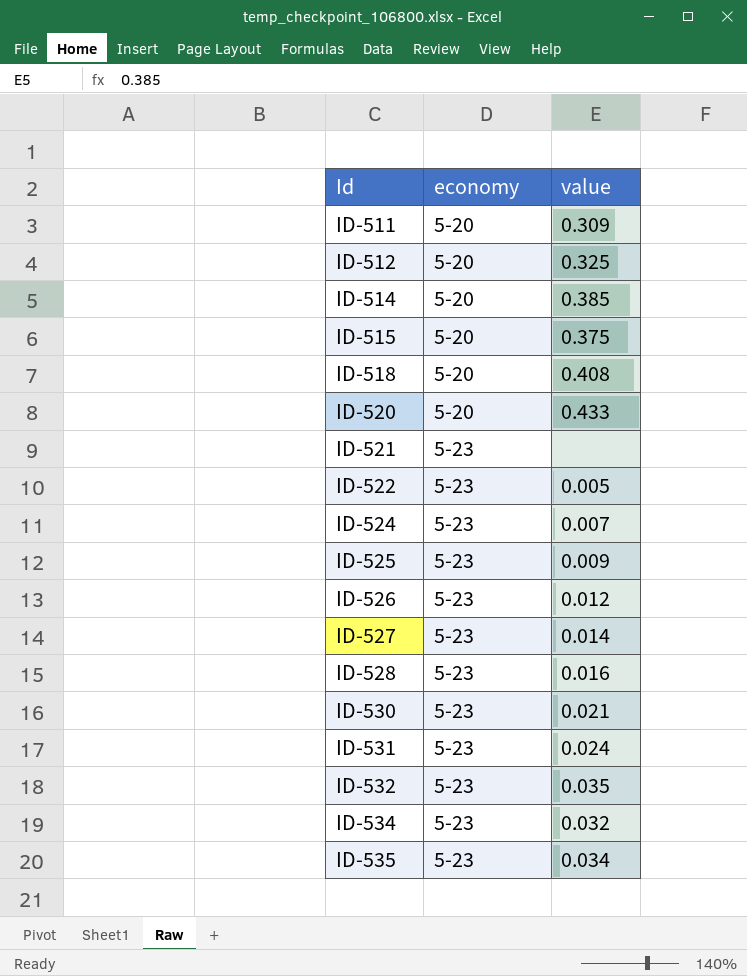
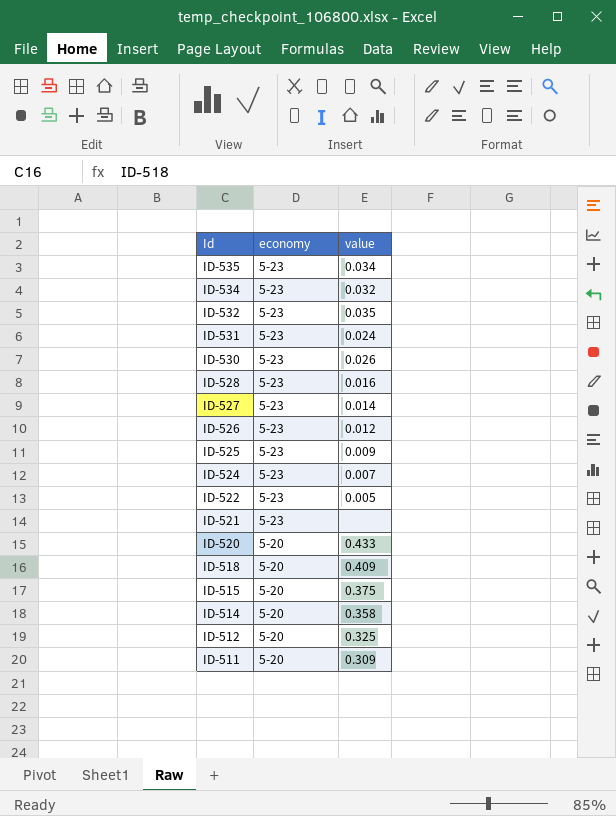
row order: Id ascending -> Id descending
ID-530 | value: 0.021 -> 0.026
ID-518 | value: 0.408 -> 0.409
ID-514 | value: 0.385 -> 0.358

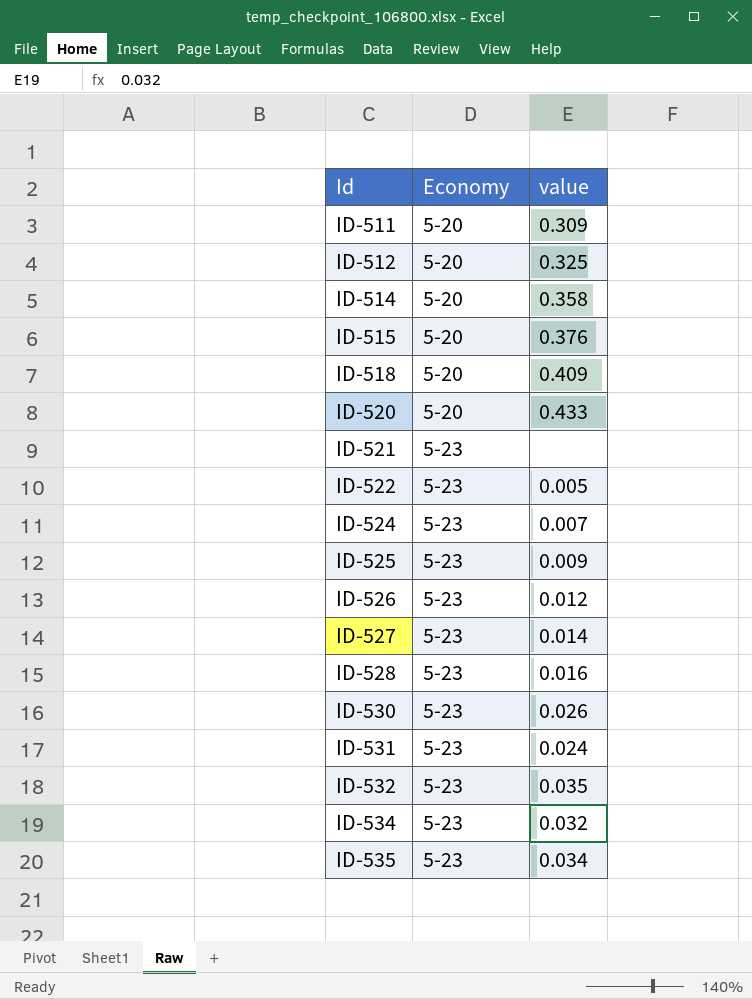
row order: Id descending -> Id ascending
column name: economy -> Economy
ID-515 | value: 0.375 -> 0.376

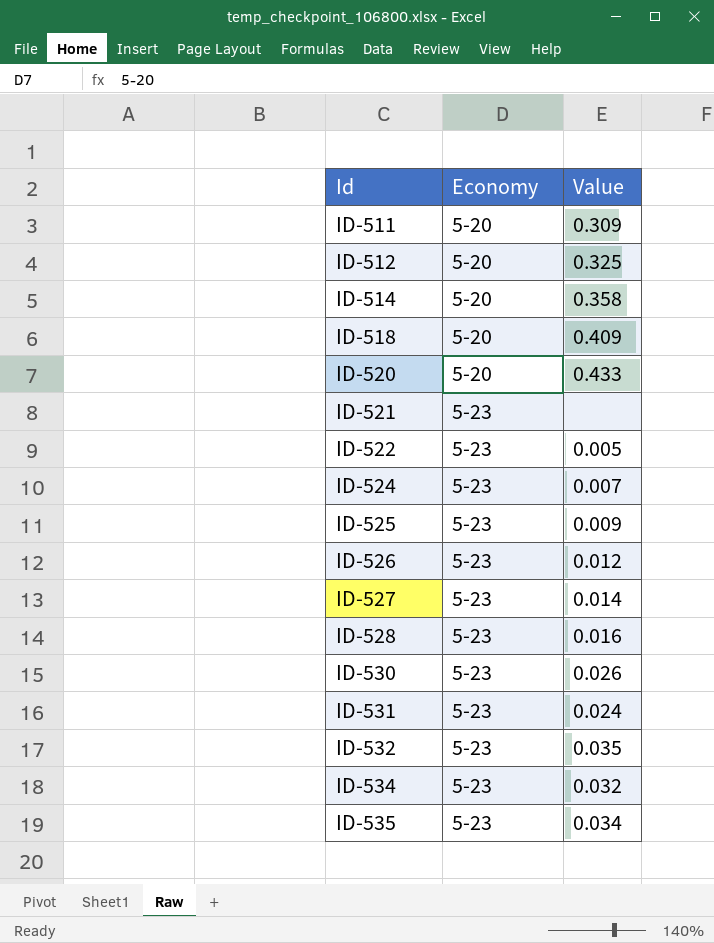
column name: value -> Value
row ID-515: 5-20 | 0.376 -> none

